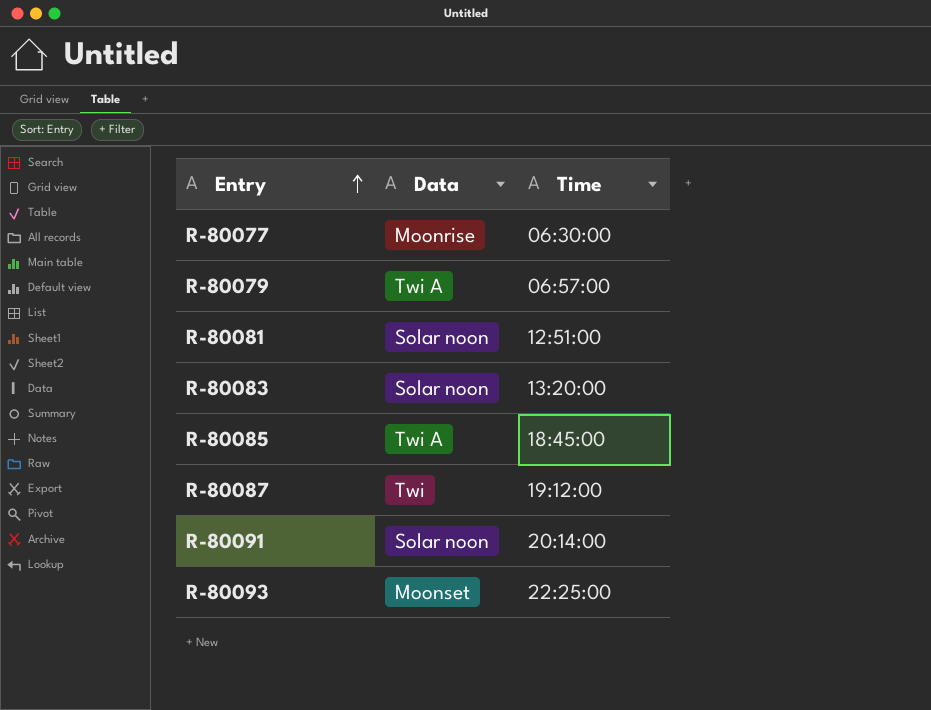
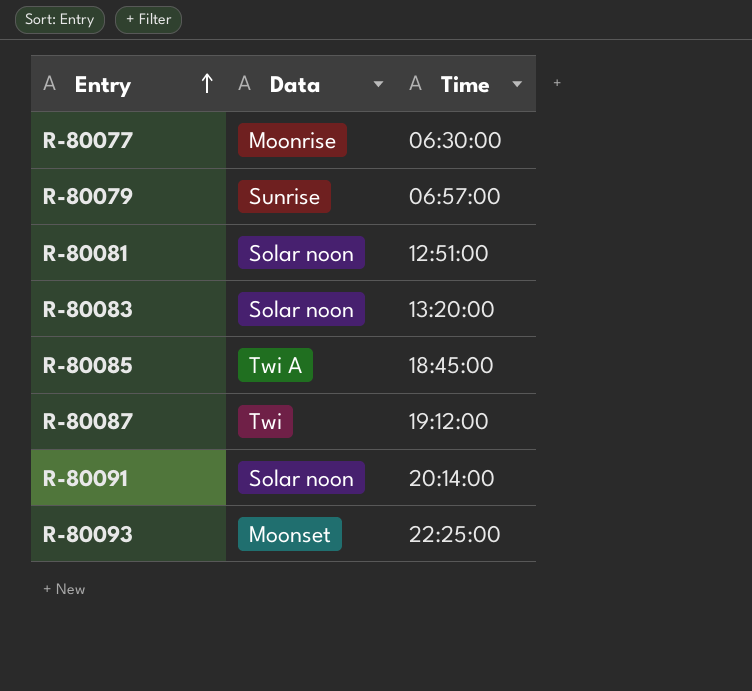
R-80079 | Data: Twi A -> Sunrise

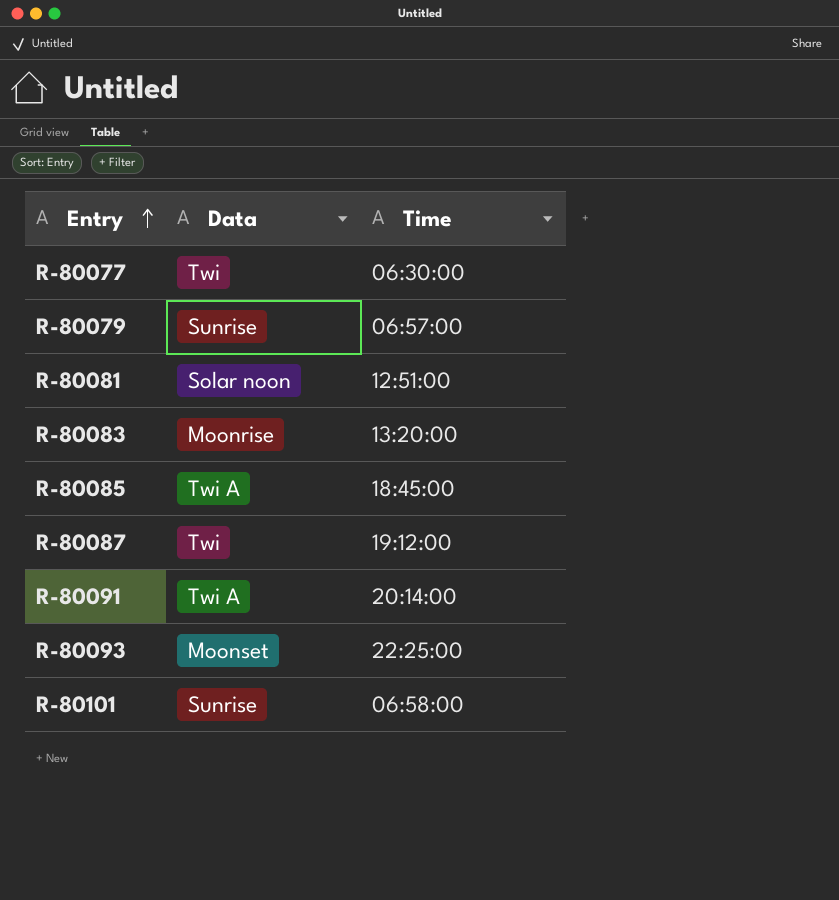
R-80077 | Data: Moonrise -> Twi
R-80083 | Data: Solar noon -> Moonrise
R-80091 | Data: Solar noon -> Twi A
row R-80101: none -> Sunrise | 06:58:00

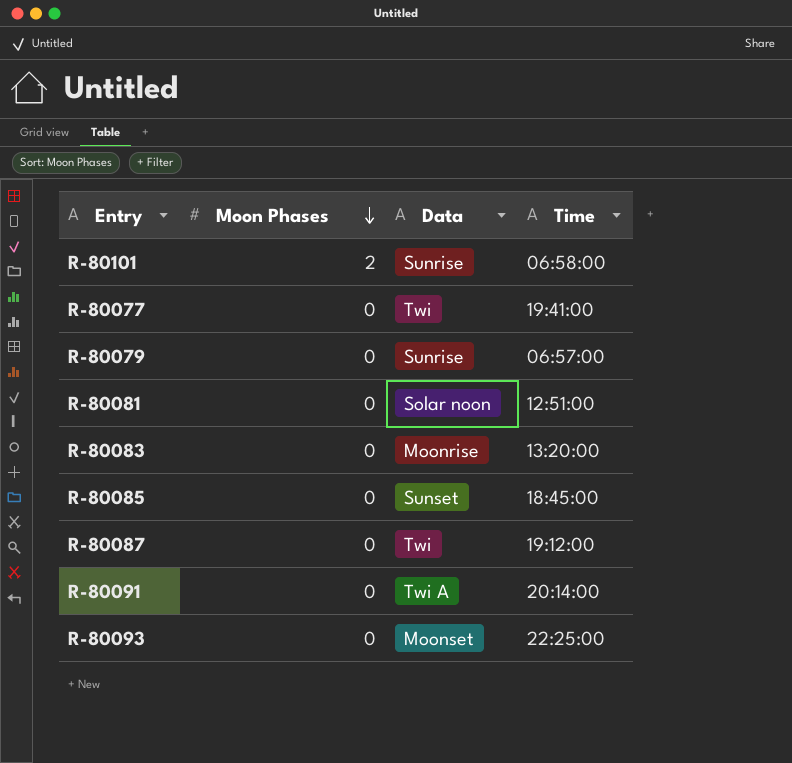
row order: Entry ascending -> Moon Phases descending
column Moon Phases | position: none -> 2
R-80077 | Time: 06:30:00 -> 19:41:00
R-80085 | Data: Twi A -> Sunset

